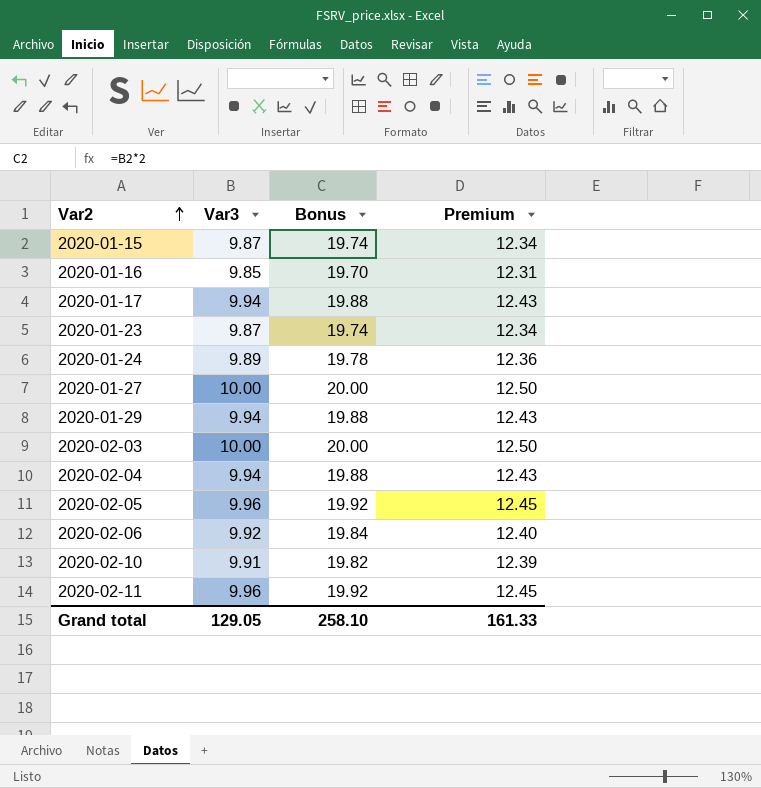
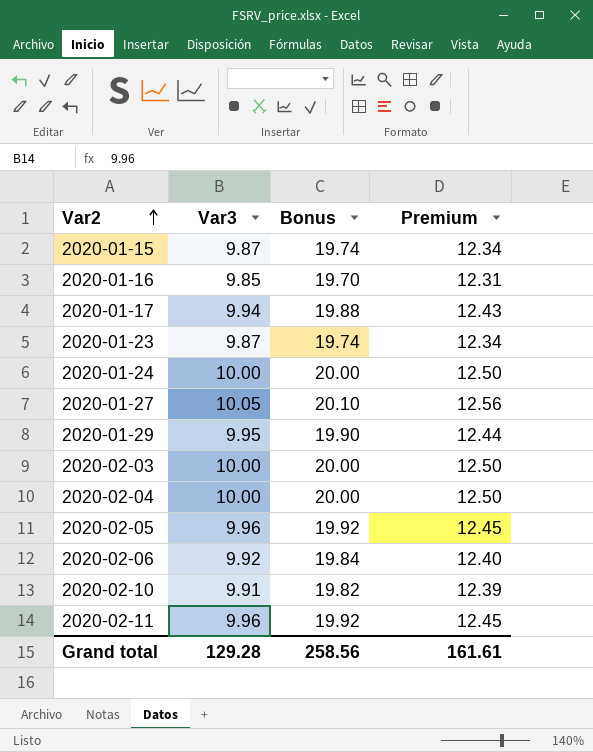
2020-01-24 | Var3: 9.89 -> 10.00
2020-01-24 | Bonus: 19.78 -> 20.00
2020-01-24 | Premium: 12.36 -> 12.50
2020-01-27 | Var3: 10.00 -> 10.05
2020-01-27 | Bonus: 20.00 -> 20.10
2020-01-27 | Premium: 12.50 -> 12.56
2020-01-29 | Var3: 9.94 -> 9.95
2020-01-29 | Bonus: 19.88 -> 19.90
2020-01-29 | Premium: 12.43 -> 12.44
2020-02-04 | Var3: 9.94 -> 10.00
2020-02-04 | Bonus: 19.88 -> 20.00
2020-02-04 | Premium: 12.43 -> 12.50
Grand total | Var3: 129.05 -> 129.28
Grand total | Bonus: 258.10 -> 258.56
Grand total | Premium: 161.33 -> 161.61

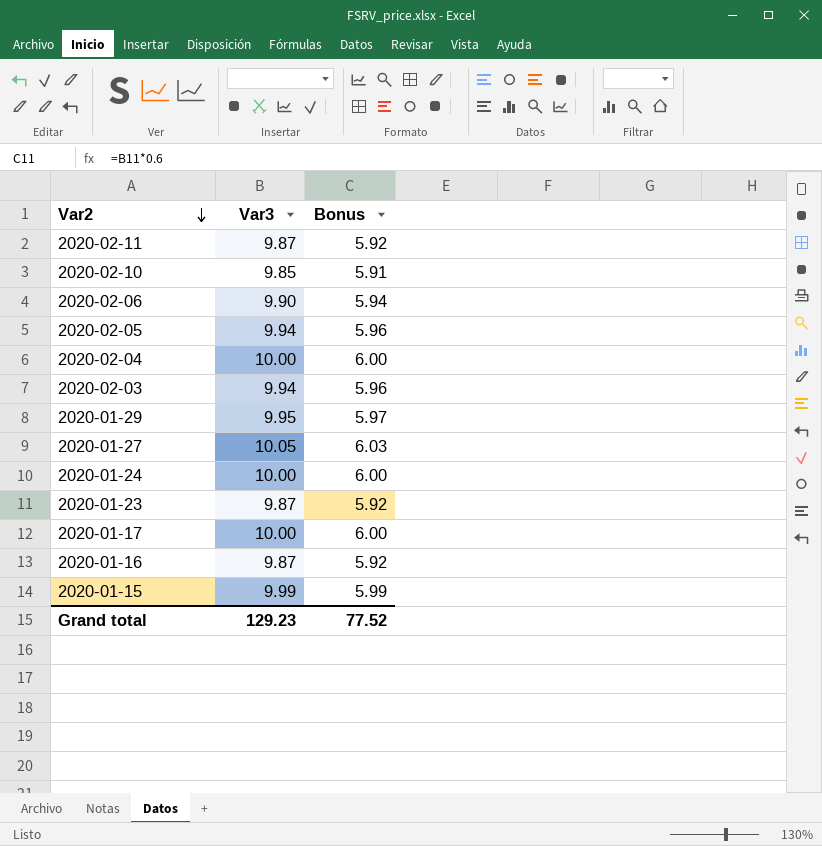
row order: Var2 ascending -> Var2 descending
column Premium | formula: [Var3] * 1.25 -> none
column Bonus | formula: [Var3] * 2 -> [Var3] * 0.6
2020-02-11 | Var3: 9.96 -> 9.87
2020-02-10 | Var3: 9.91 -> 9.85
2020-02-06 | Var3: 9.92 -> 9.90
2020-02-05 | Var3: 9.96 -> 9.94
2020-02-03 | Var3: 10.00 -> 9.94
2020-01-17 | Var3: 9.94 -> 10.00
2020-01-16 | Var3: 9.85 -> 9.87
2020-01-15 | Var3: 9.87 -> 9.99
Grand total | Var3: 129.28 -> 129.23
Grand total | Bonus: 258.56 -> 77.52

